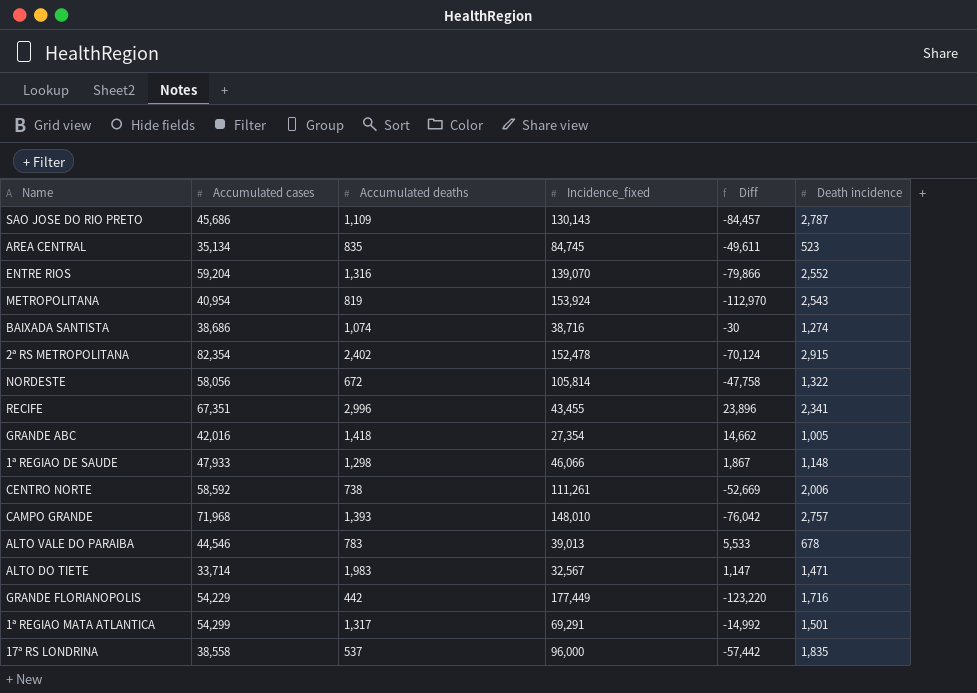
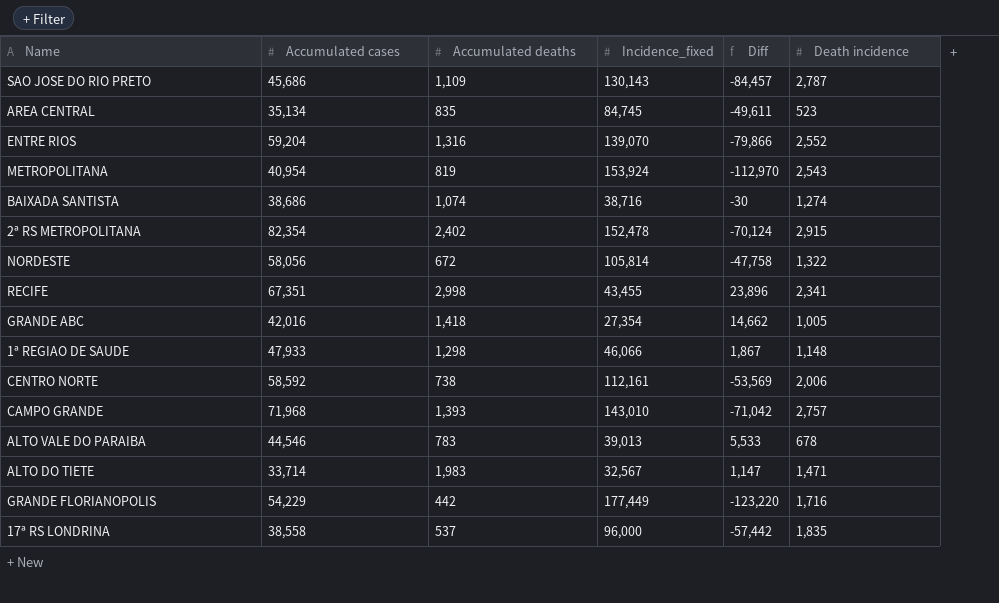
row 1ª REGIAO MATA ATLANTICA: 54,299 | 1,317 | 69,291 | -14,992 | 1,501 -> none
RECIFE | Accumulated deaths: 2,996 -> 2,998
CENTRO NORTE | Incidence_fixed: 111,261 -> 112,161
CENTRO NORTE | Diff: -52,669 -> -53,569
CAMPO GRANDE | Incidence_fixed: 148,010 -> 143,010
CAMPO GRANDE | Diff: -76,042 -> -71,042

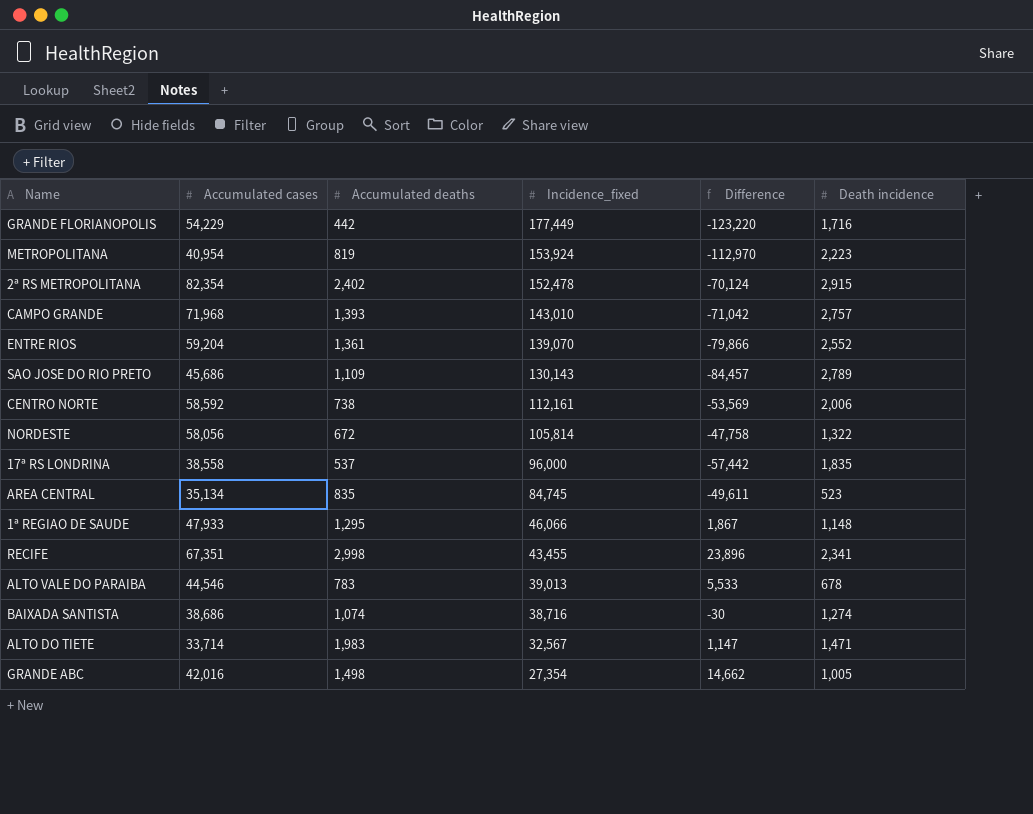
row order: none -> Incidence_fixed descending
column name: Diff -> Difference
METROPOLITANA | Death incidence: 2,543 -> 2,223
ENTRE RIOS | Accumulated deaths: 1,316 -> 1,361
SAO JOSE DO RIO PRETO | Death incidence: 2,787 -> 2,789
1ª REGIAO DE SAUDE | Accumulated deaths: 1,298 -> 1,295
GRANDE ABC | Accumulated deaths: 1,418 -> 1,498

